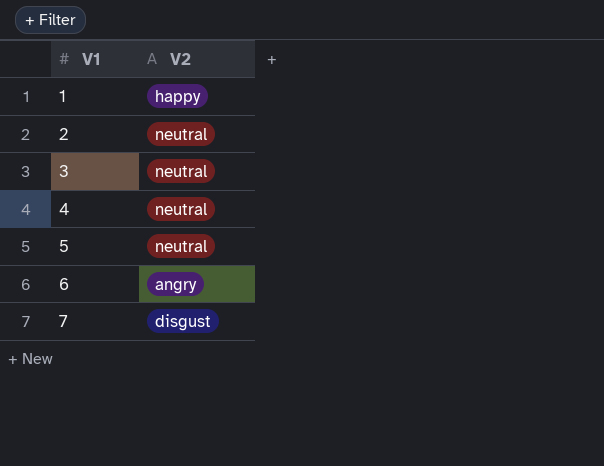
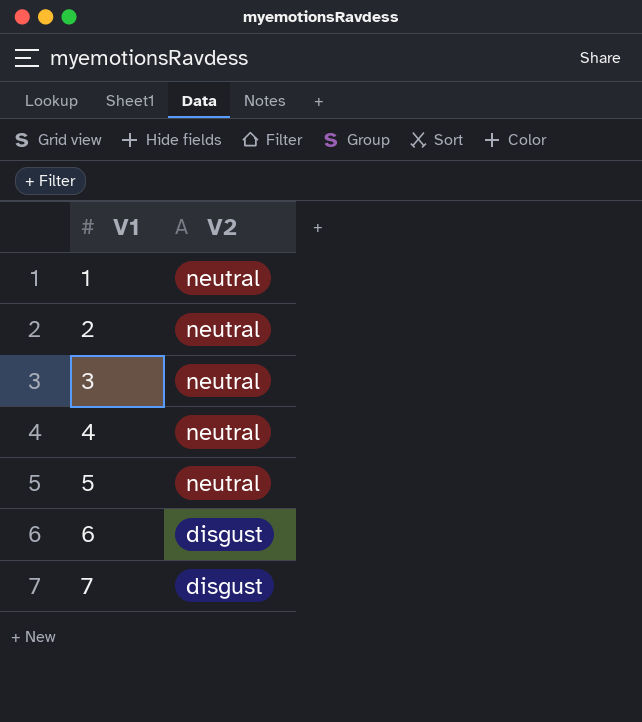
1 | V2: happy -> neutral
6 | V2: angry -> disgust

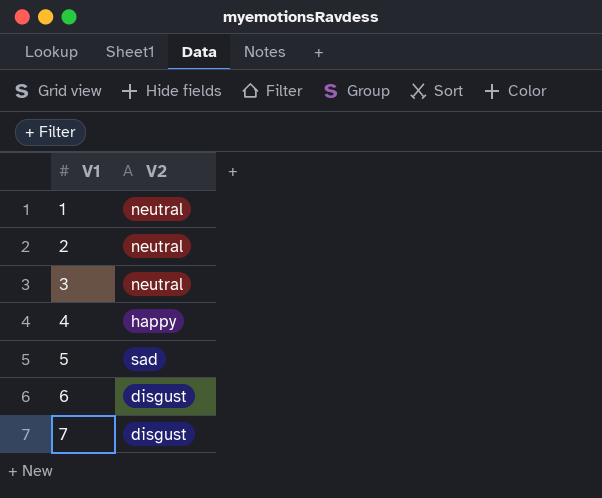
4 | V2: neutral -> happy
5 | V2: neutral -> sad

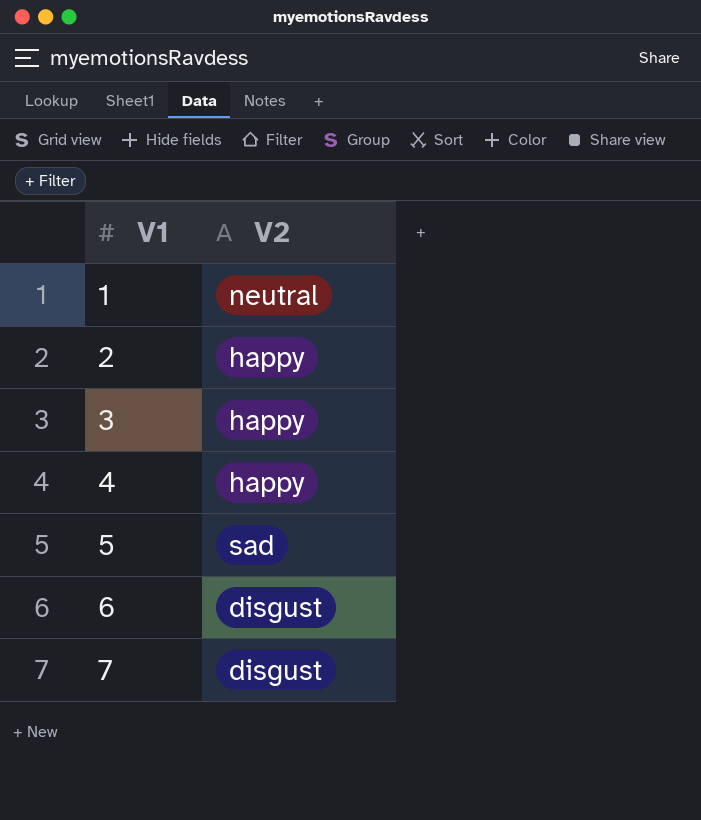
2 | V2: neutral -> happy
3 | V2: neutral -> happy

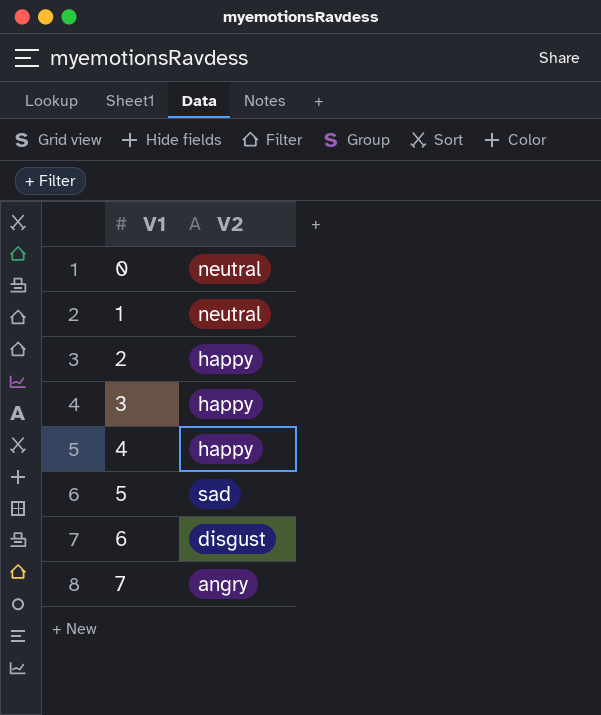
row 0: none -> neutral
7 | V2: disgust -> angry

